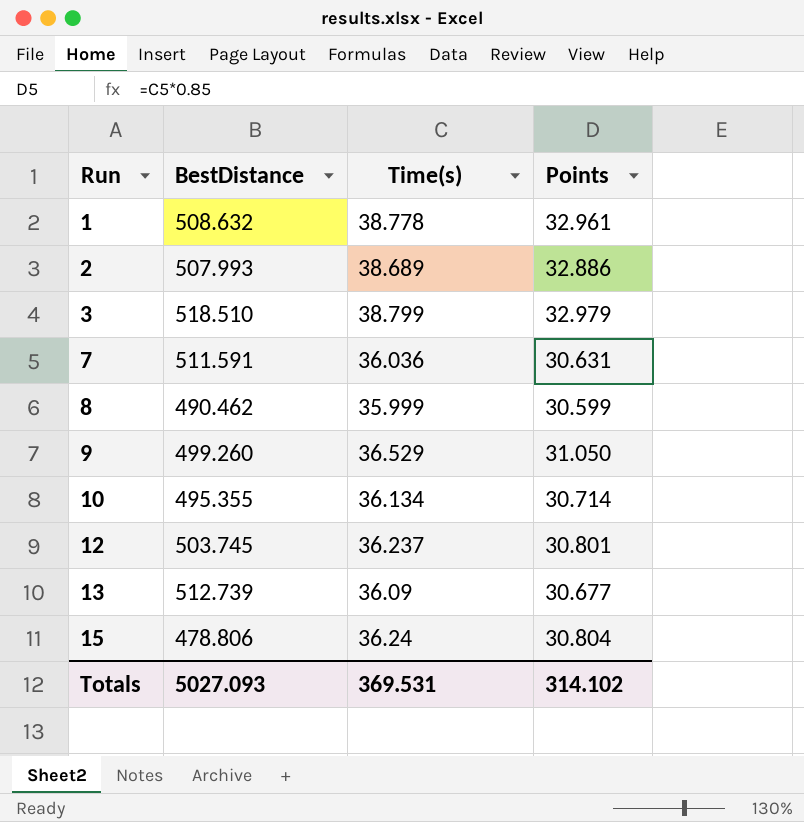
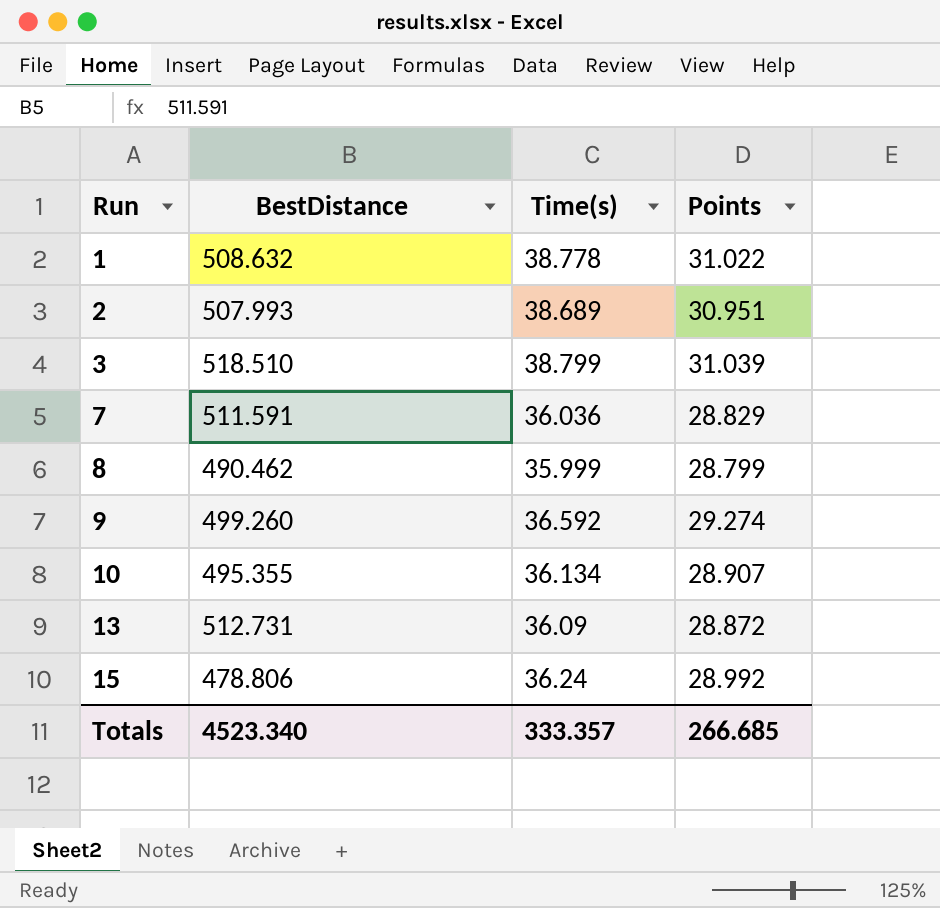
column Points | formula: [Time(s)] * 0.85 -> [Time(s)] * 0.8
row 12: 503.745 | 36.237 | 30.801 -> none
9 | Time(s): 36.529 -> 36.592
13 | BestDistance: 512.739 -> 512.731
Totals | BestDistance: 5027.093 -> 4523.340
Totals | Time(s): 369.531 -> 333.357
Totals | Points: 314.102 -> 266.685

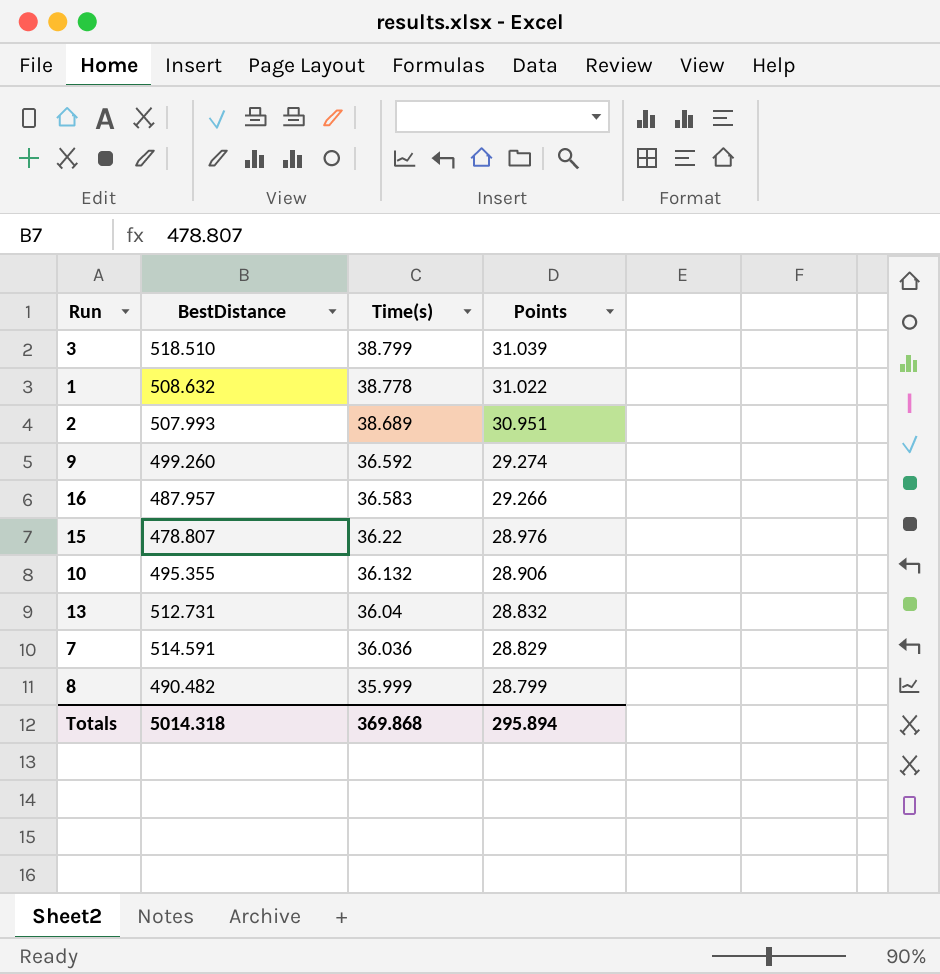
row order: Run ascending -> Time(s) descending
row 16: none -> 487.957 | 36.583 | 29.266
15 | BestDistance: 478.806 -> 478.807
15 | Time(s): 36.24 -> 36.22
15 | Points: 28.992 -> 28.976
10 | Time(s): 36.134 -> 36.132
10 | Points: 28.907 -> 28.906
13 | Time(s): 36.09 -> 36.04
13 | Points: 28.872 -> 28.832
7 | BestDistance: 511.591 -> 514.591
8 | BestDistance: 490.462 -> 490.482
Totals | BestDistance: 4523.340 -> 5014.318
Totals | Time(s): 333.357 -> 369.868
Totals | Points: 266.685 -> 295.894

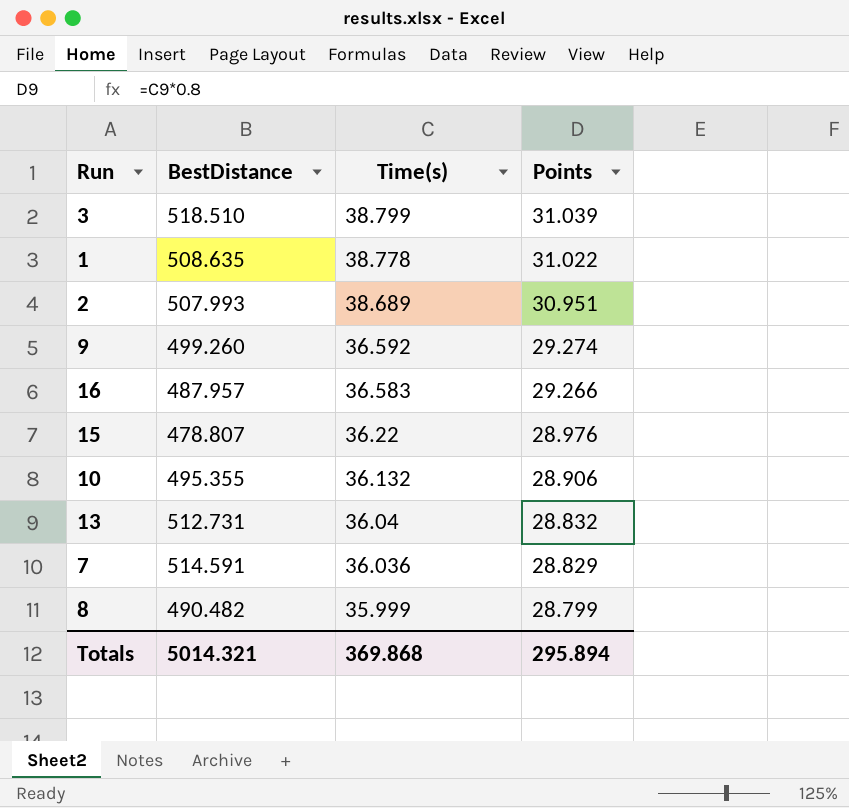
1 | BestDistance: 508.632 -> 508.635
Totals | BestDistance: 5014.318 -> 5014.321

